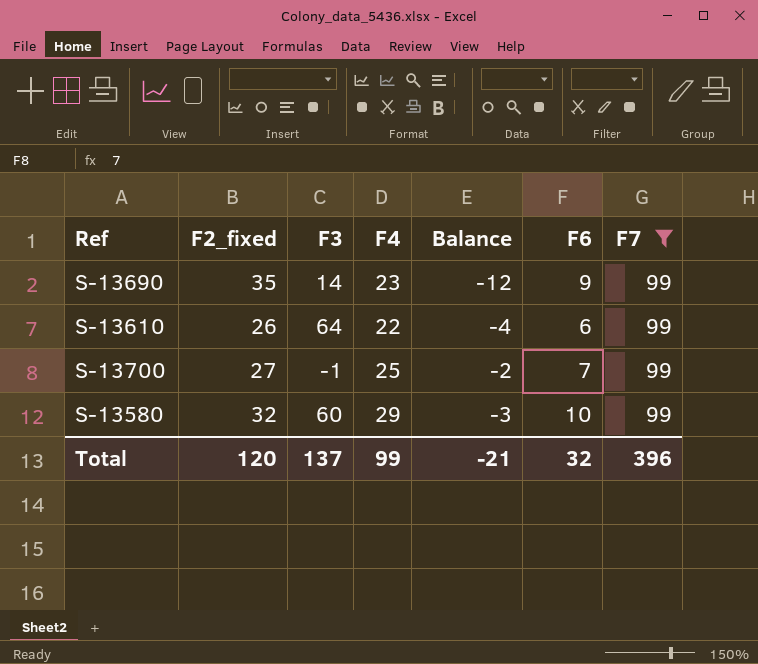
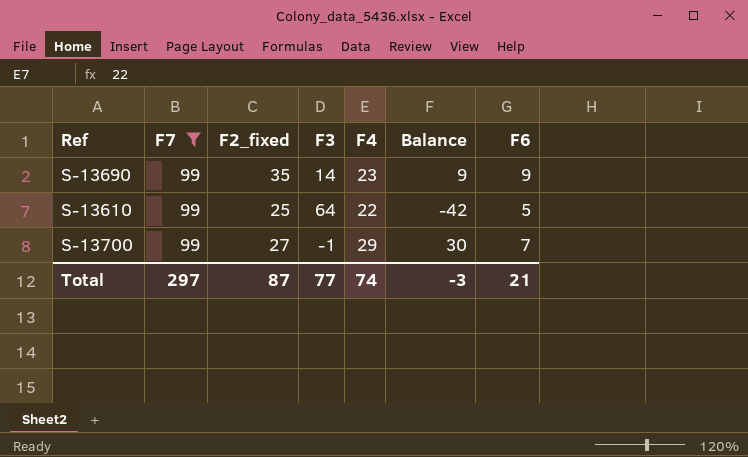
column F7 | position: 7 -> 2
column Balance | formula: [F4] - [F2_fixed] -> [F4] - [F3]
row S-13580: 32 | 60 | 29 | -3 | 10 | 99 -> none
S-13610 | F2_fixed: 26 -> 25
S-13610 | F6: 6 -> 5
S-13700 | F4: 25 -> 29
Total | F7: 396 -> 297
Total | F2_fixed: 120 -> 87
Total | F3: 137 -> 77
Total | F4: 99 -> 74
Total | Balance: -21 -> -3
Total | F6: 32 -> 21

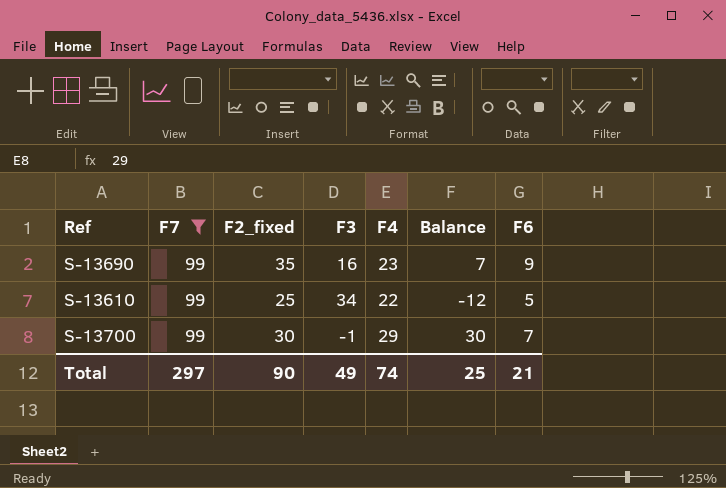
S-13690 | F3: 14 -> 16
S-13690 | Balance: 9 -> 7
S-13610 | F3: 64 -> 34
S-13610 | Balance: -42 -> -12
S-13700 | F2_fixed: 27 -> 30
Total | F2_fixed: 87 -> 90
Total | F3: 77 -> 49
Total | Balance: -3 -> 25

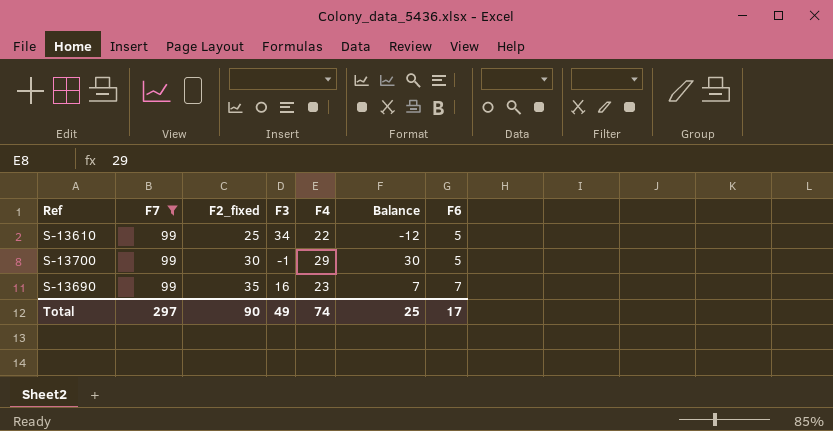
row order: none -> F2_fixed ascending
S-13700 | F6: 7 -> 5
S-13690 | F6: 9 -> 7
Total | F6: 21 -> 17

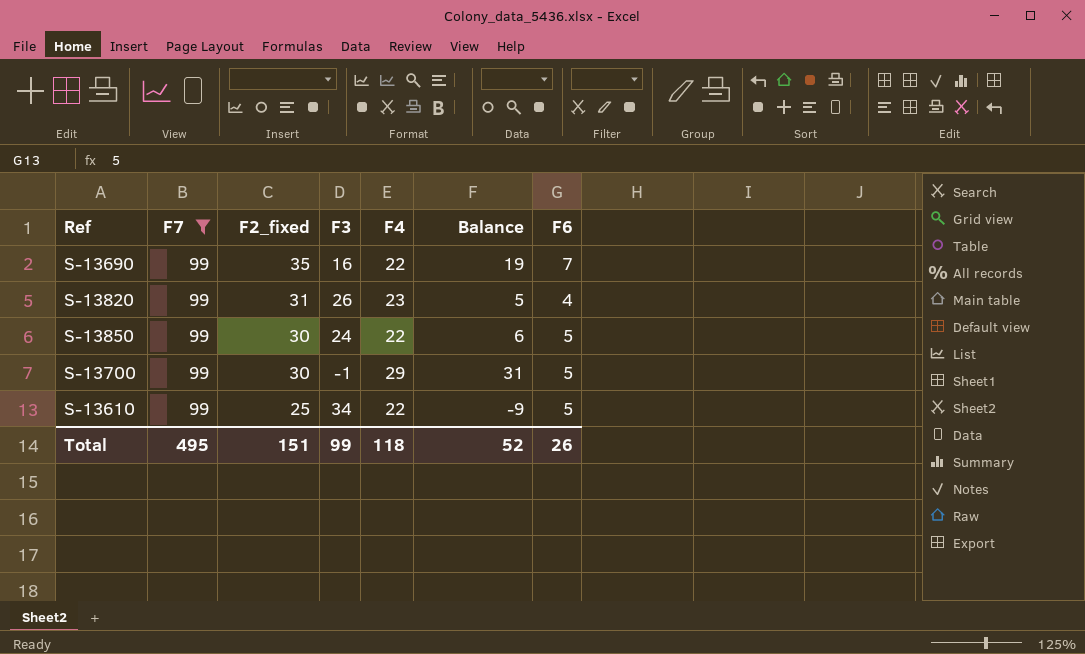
row order: F2_fixed ascending -> F2_fixed descending
column Balance | formula: [F4] - [F3] -> [F2_fixed] - [F3]
S-13690 | F4: 23 -> 22
row S-13820: none -> 99 | 31 | 26 | 23 | 5 | 4
row S-13850: none -> 99 | 30 | 24 | 22 | 6 | 5
Total | F7: 297 -> 495
Total | F2_fixed: 90 -> 151
Total | F3: 49 -> 99
Total | F4: 74 -> 118
Total | Balance: 25 -> 52
Total | F6: 17 -> 26

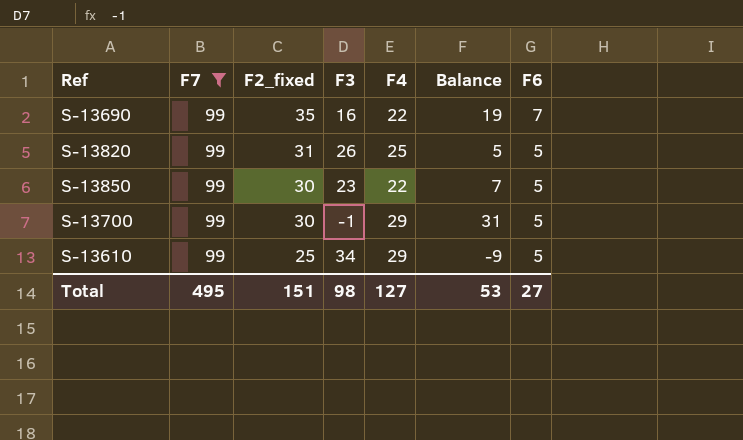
S-13820 | F4: 23 -> 25
S-13820 | F6: 4 -> 5
S-13850 | F3: 24 -> 23
S-13850 | Balance: 6 -> 7
S-13610 | F4: 22 -> 29
Total | F3: 99 -> 98
Total | F4: 118 -> 127
Total | Balance: 52 -> 53
Total | F6: 26 -> 27

